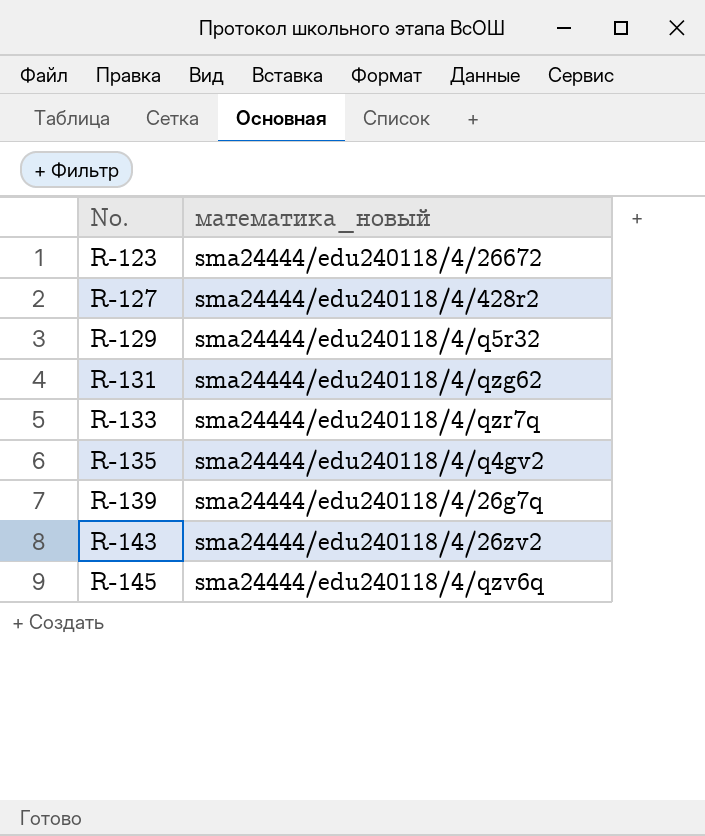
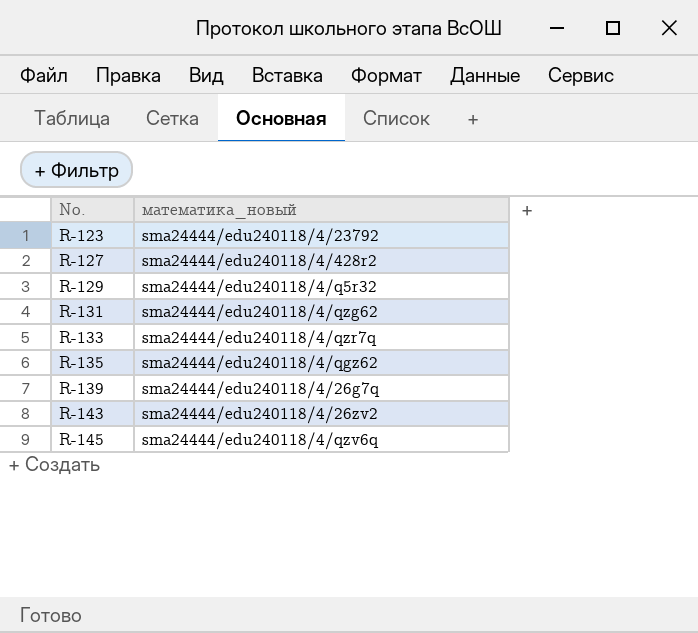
R-123 | математика_новый: sma24444/edu240118/4/26672 -> sma24444/edu240118/4/23792
R-135 | математика_новый: sma24444/edu240118/4/q4gv2 -> sma24444/edu240118/4/qgz62

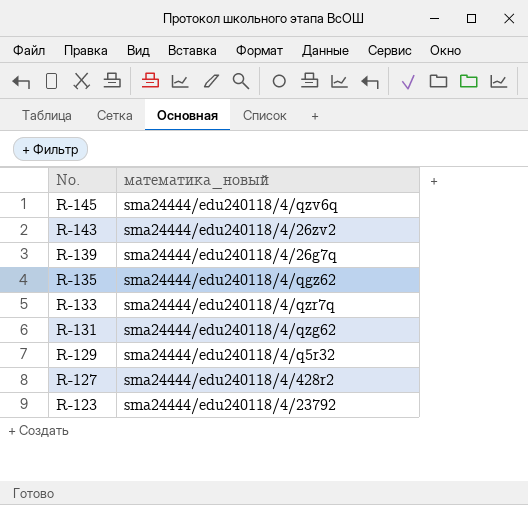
row order: No. ascending -> No. descending

